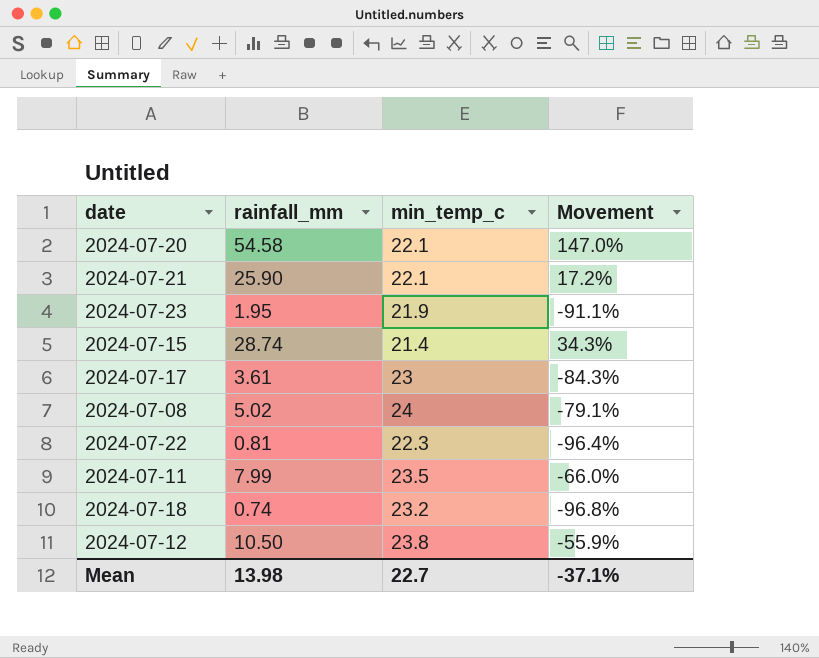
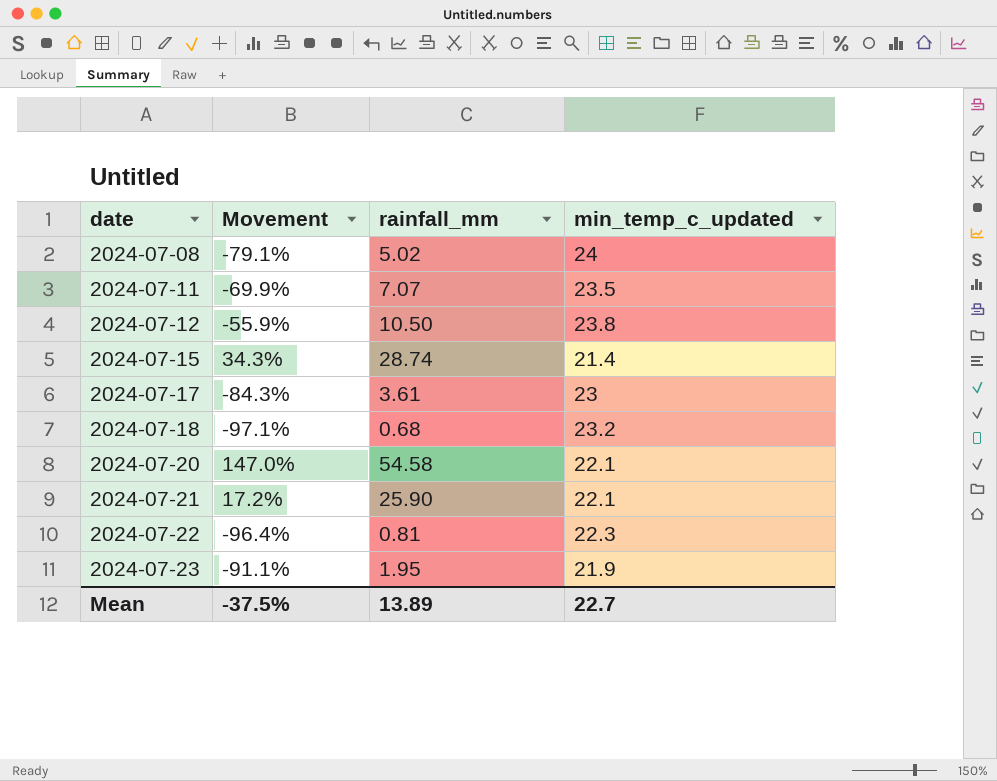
row order: none -> date ascending
column Movement | position: 4 -> 2
column name: min_temp_c -> min_temp_c_updated
2024-07-11 | Movement: -66.0% -> -69.9%
2024-07-11 | rainfall_mm: 7.99 -> 7.07
2024-07-18 | Movement: -96.8% -> -97.1%
2024-07-18 | rainfall_mm: 0.74 -> 0.68
Mean | Movement: -37.1% -> -37.5%
Mean | rainfall_mm: 13.98 -> 13.89

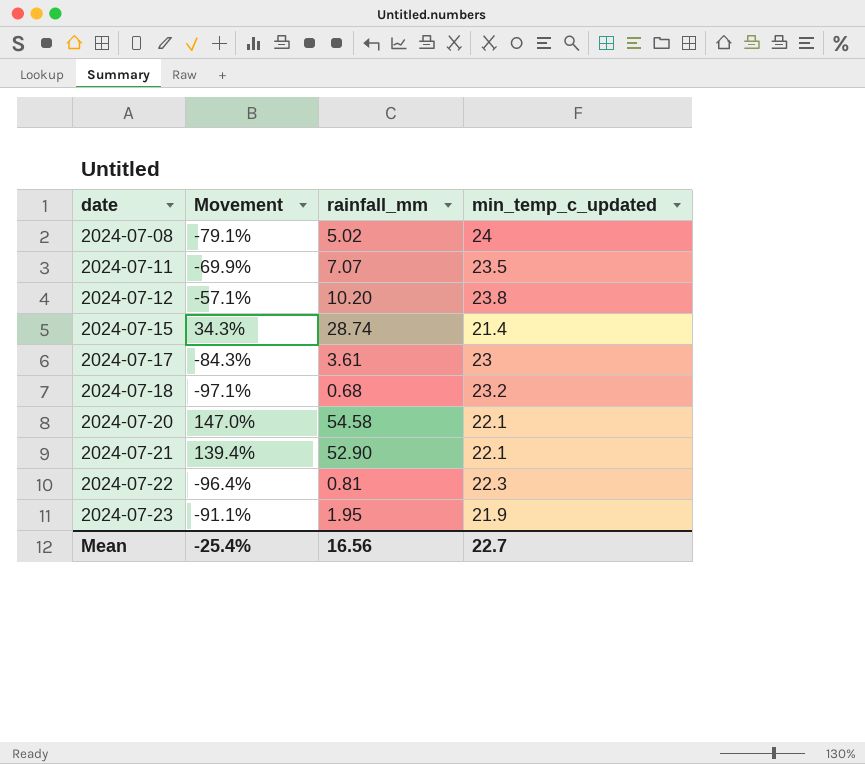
2024-07-12 | Movement: -55.9% -> -57.1%
2024-07-12 | rainfall_mm: 10.50 -> 10.20
2024-07-21 | Movement: 17.2% -> 139.4%
2024-07-21 | rainfall_mm: 25.90 -> 52.90
Mean | Movement: -37.5% -> -25.4%
Mean | rainfall_mm: 13.89 -> 16.56

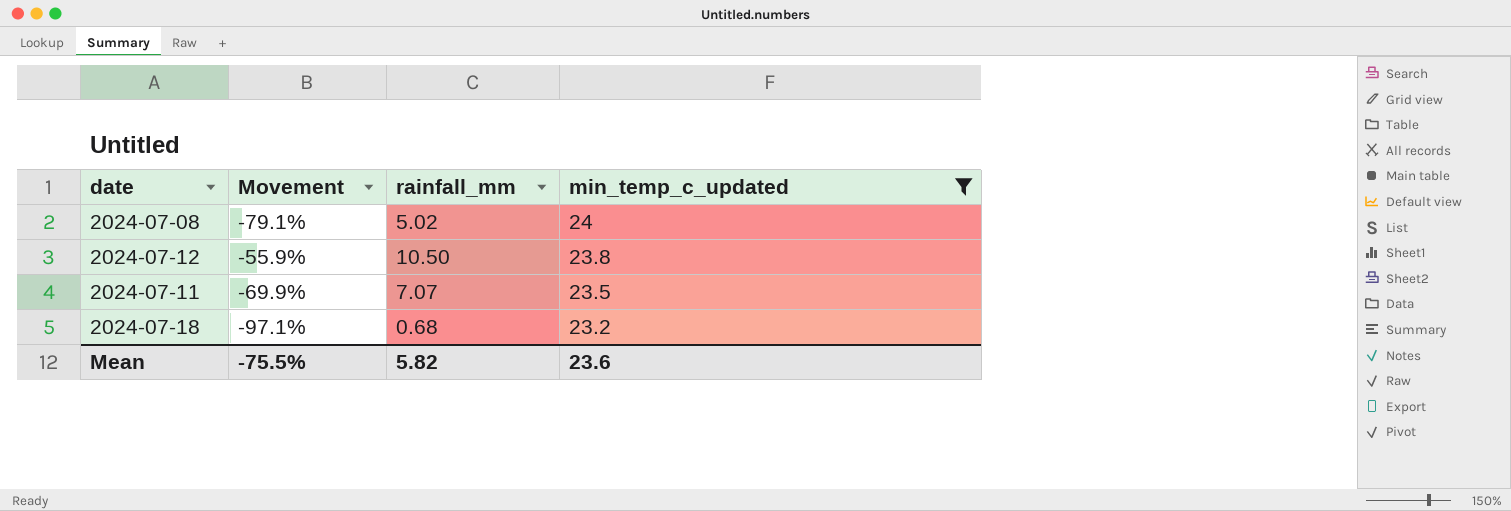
filter: none -> min_temp_c_updated >= 23.2
row order: date ascending -> min_temp_c_updated descending
2024-07-12 | Movement: -57.1% -> -55.9%
2024-07-12 | rainfall_mm: 10.20 -> 10.50
Mean | Movement: -25.4% -> -75.5%
Mean | rainfall_mm: 16.56 -> 5.82
Mean | min_temp_c_updated: 22.7 -> 23.6

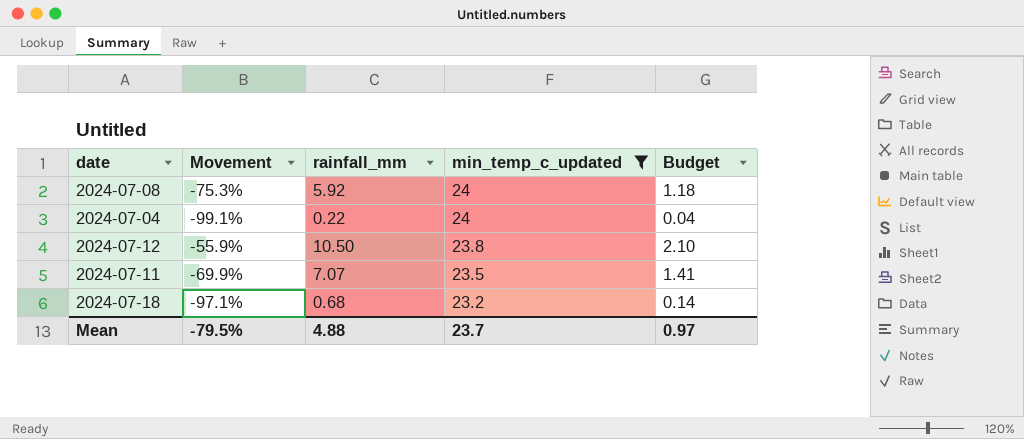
column Budget | formula: none -> [rainfall_mm] * 0.2
2024-07-08 | Movement: -79.1% -> -75.3%
2024-07-08 | rainfall_mm: 5.02 -> 5.92
row 2024-07-04: none -> -99.1% | 0.22 | 24 | 0.04
Mean | Movement: -75.5% -> -79.5%
Mean | rainfall_mm: 5.82 -> 4.88
Mean | min_temp_c_updated: 23.6 -> 23.7

